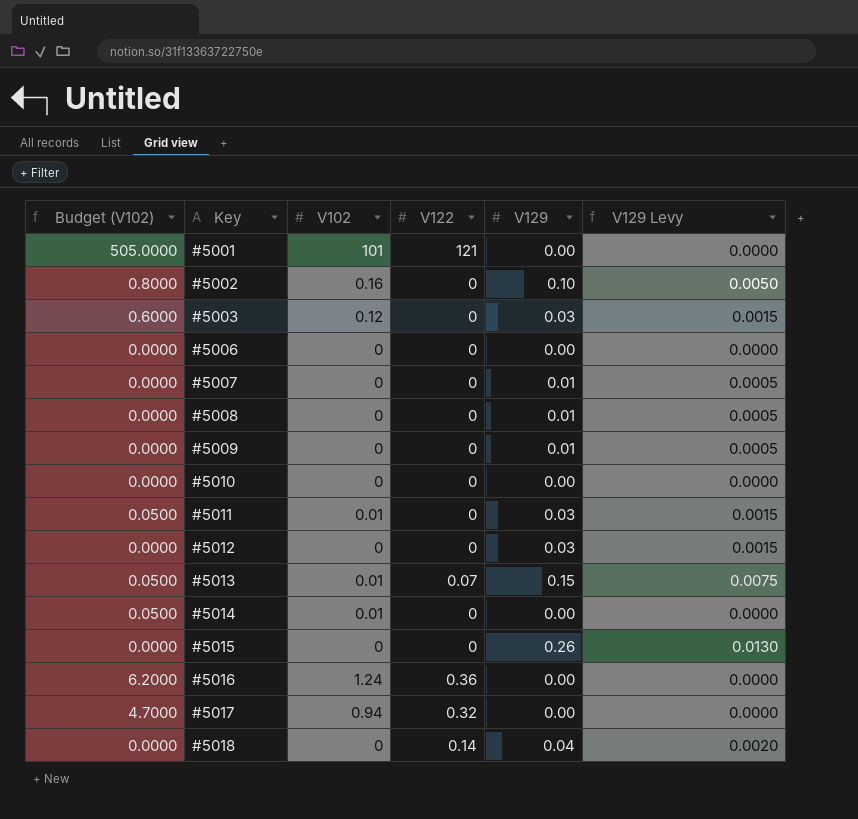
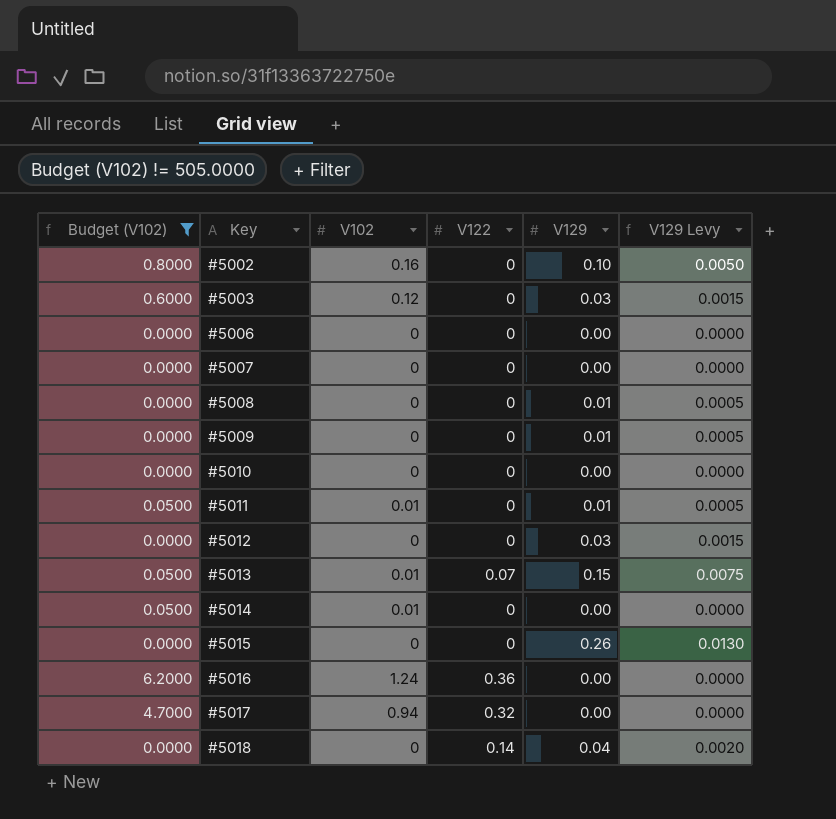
filter: none -> Budget (V102) != 505.0000
#5007 | V129: 0.01 -> 0.00
#5007 | V129 Levy: 0.0005 -> 0.0000
#5011 | V129: 0.03 -> 0.01
#5011 | V129 Levy: 0.0015 -> 0.0005

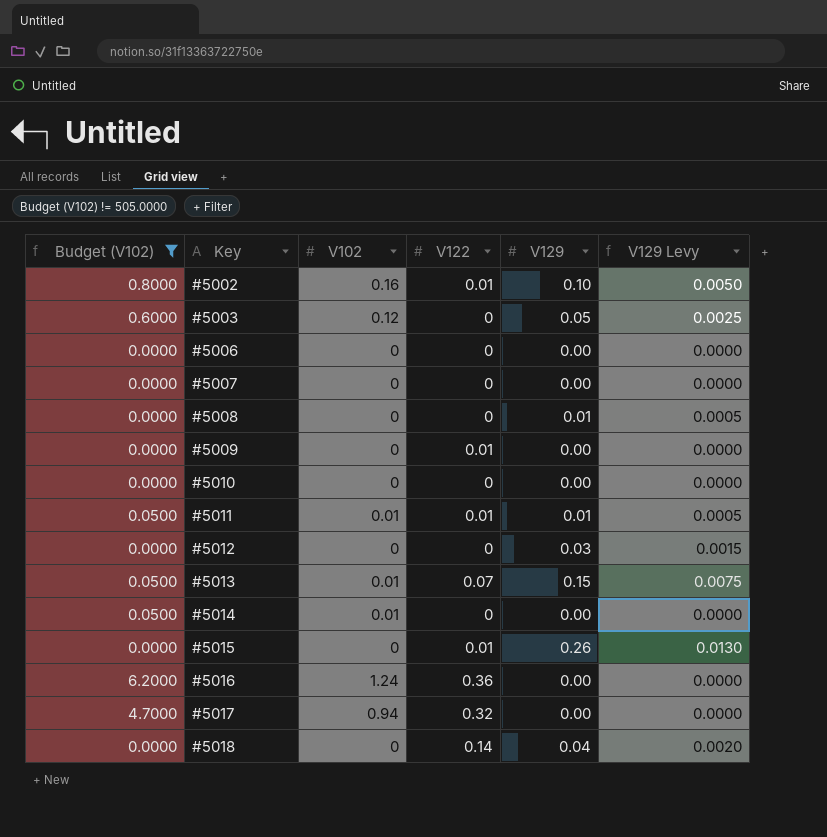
#5002 | V122: 0 -> 0.01
#5003 | V129: 0.03 -> 0.05
#5003 | V129 Levy: 0.0015 -> 0.0025
#5009 | V122: 0 -> 0.01
#5009 | V129: 0.01 -> 0.00
#5009 | V129 Levy: 0.0005 -> 0.0000
#5011 | V122: 0 -> 0.01
#5015 | V122: 0 -> 0.01

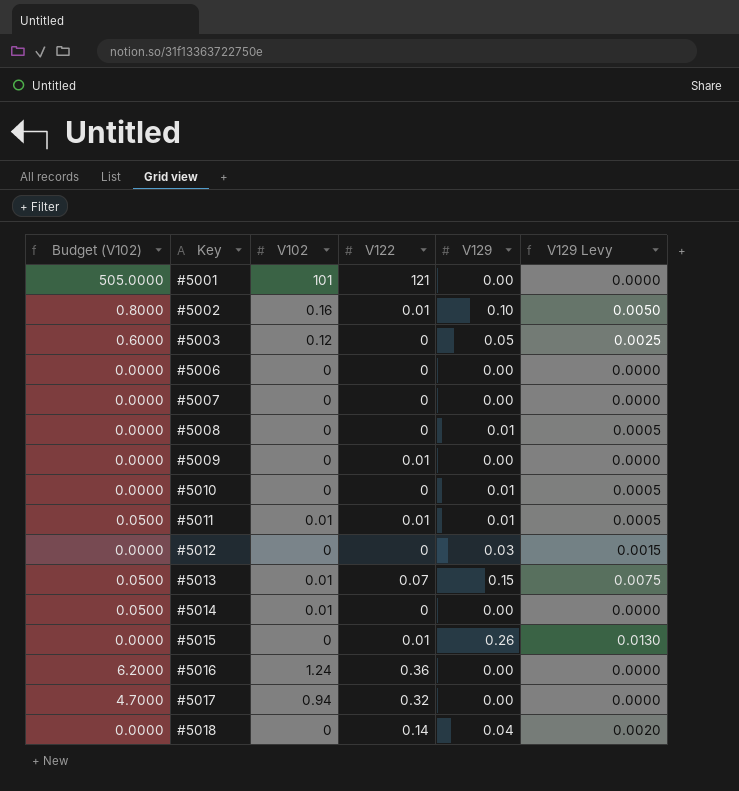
filter: Budget (V102) != 505.0000 -> none
#5010 | V129: 0.00 -> 0.01
#5010 | V129 Levy: 0.0000 -> 0.0005

